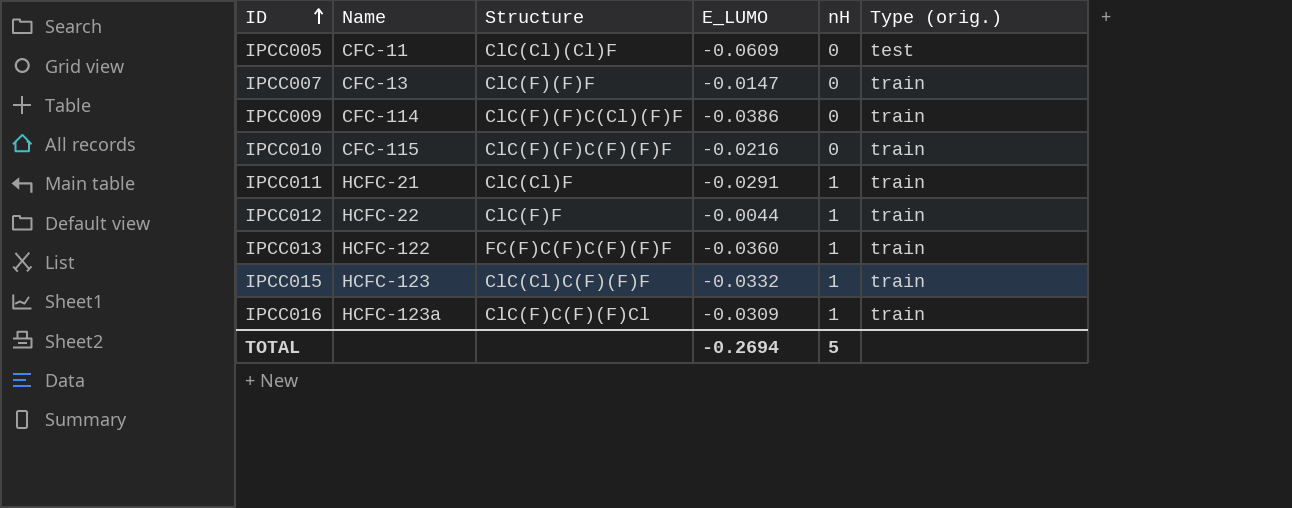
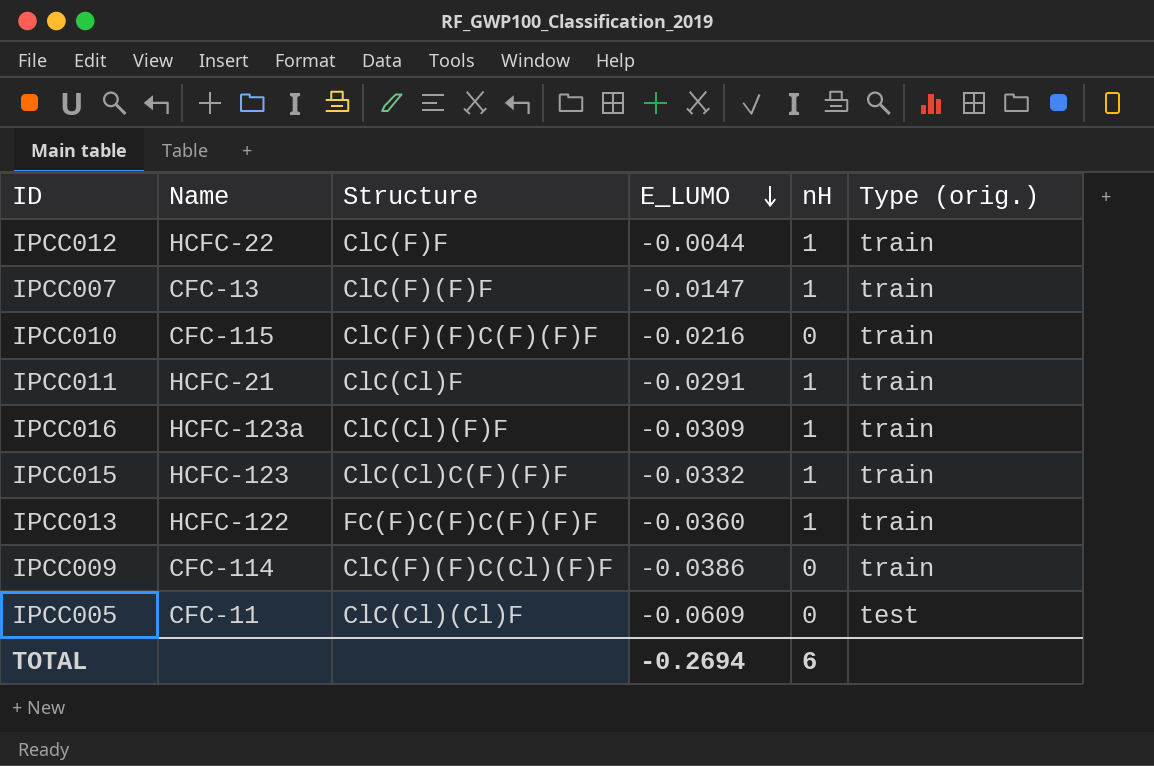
row order: ID ascending -> E_LUMO descending
IPCC007 | nH: 0 -> 1
IPCC016 | Structure: ClC(F)C(F)(F)Cl -> ClC(Cl)(F)F
TOTAL | nH: 5 -> 6

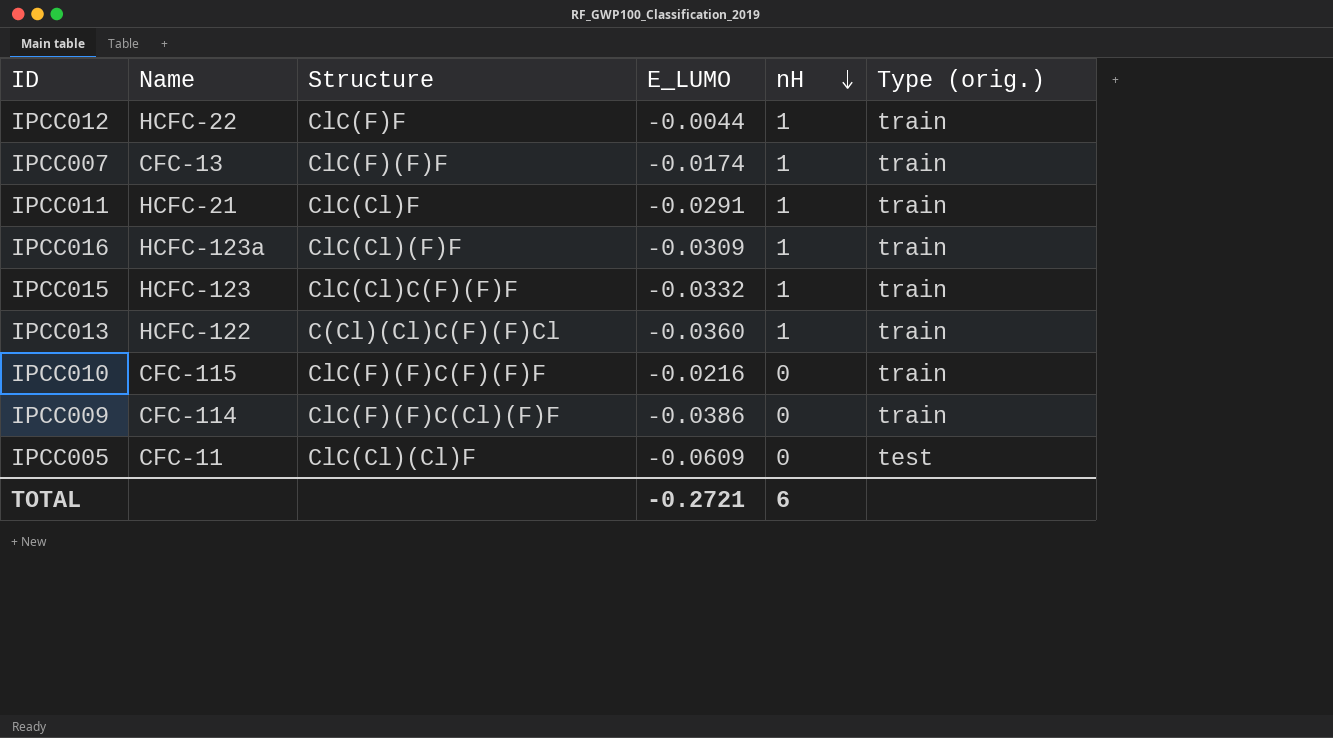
row order: E_LUMO descending -> nH descending
IPCC007 | E_LUMO: -0.0147 -> -0.0174
IPCC013 | Structure: FC(F)C(F)C(F)(F)F -> C(Cl)(Cl)C(F)(F)Cl
TOTAL | E_LUMO: -0.2694 -> -0.2721

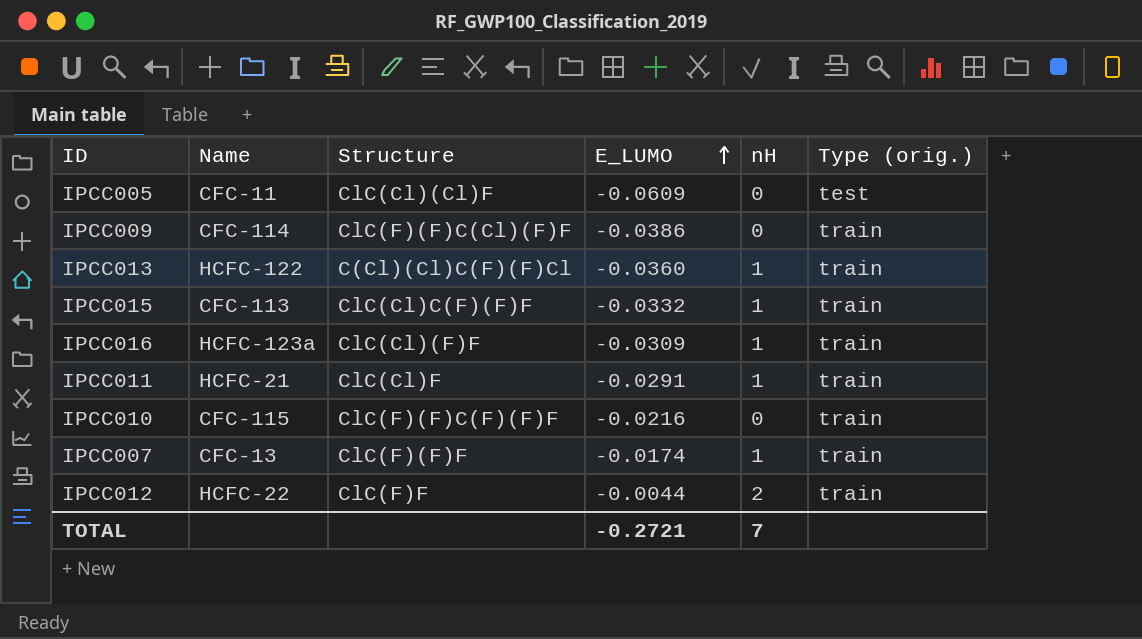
row order: nH descending -> E_LUMO ascending
IPCC015 | Name: HCFC-123 -> CFC-113
IPCC012 | nH: 1 -> 2
TOTAL | nH: 6 -> 7

